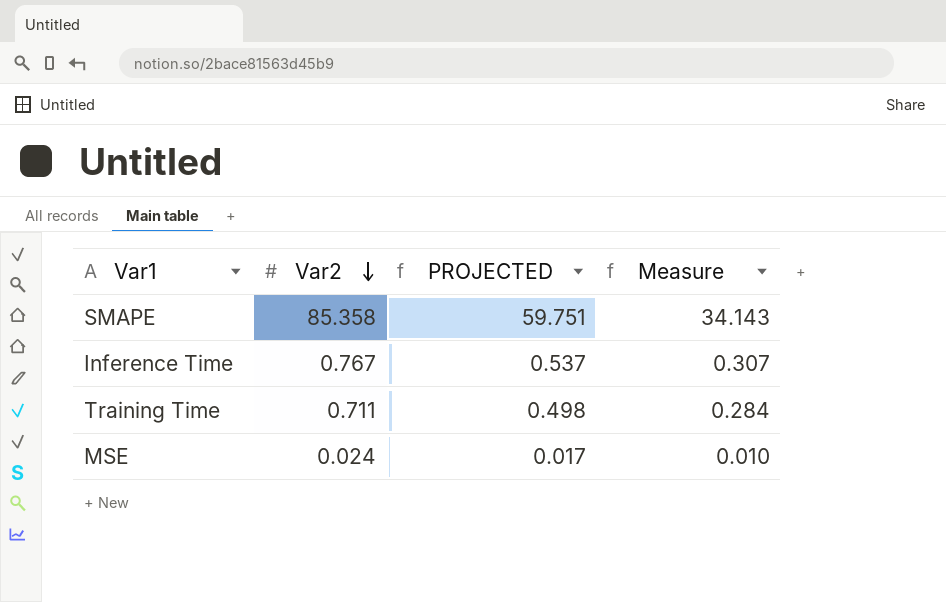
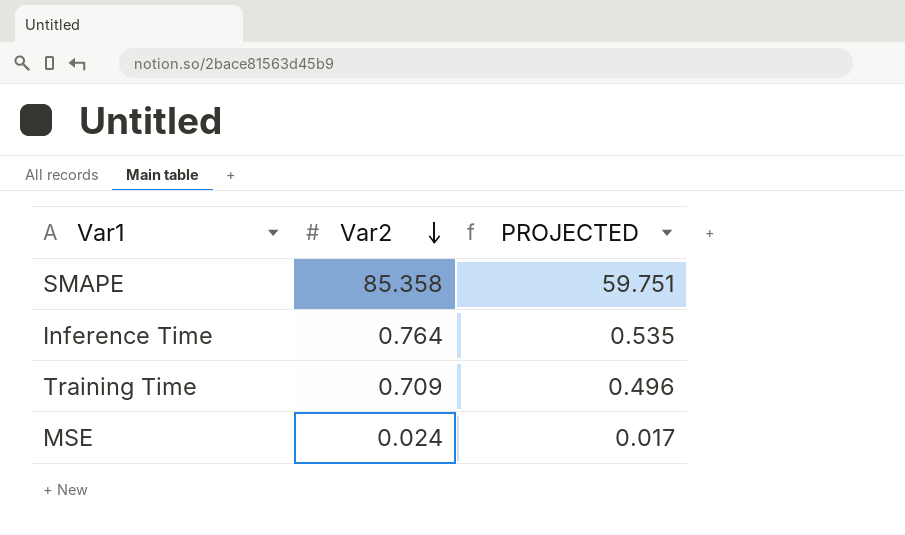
column Measure | formula: [Var2] * 0.4 -> none
Inference Time | Var2: 0.767 -> 0.764
Inference Time | PROJECTED: 0.537 -> 0.535
Training Time | Var2: 0.711 -> 0.709
Training Time | PROJECTED: 0.498 -> 0.496

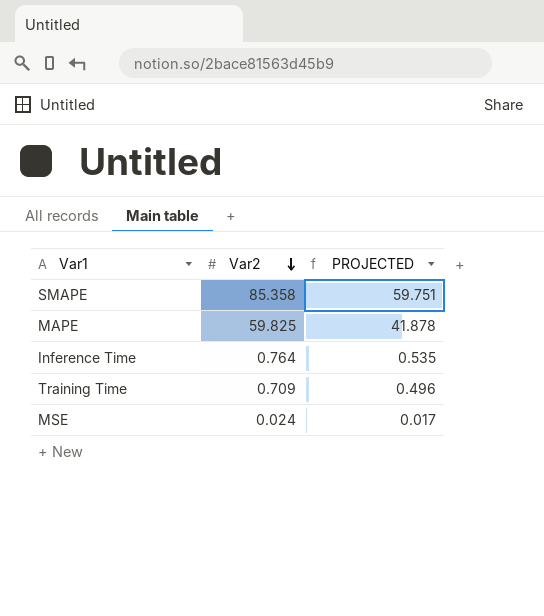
row MAPE: none -> 59.825 | 41.878

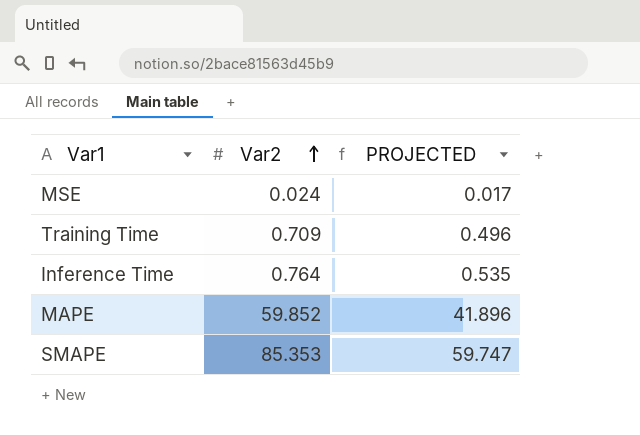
row order: Var2 descending -> Var2 ascending
MAPE | Var2: 59.825 -> 59.852
MAPE | PROJECTED: 41.878 -> 41.896
SMAPE | Var2: 85.358 -> 85.353
SMAPE | PROJECTED: 59.751 -> 59.747

